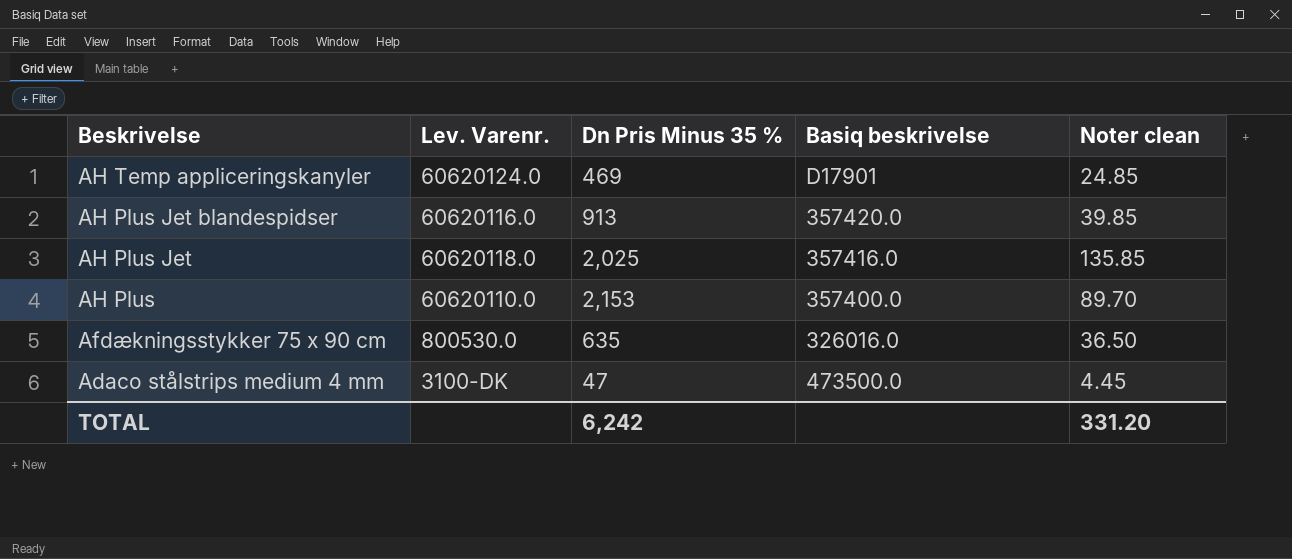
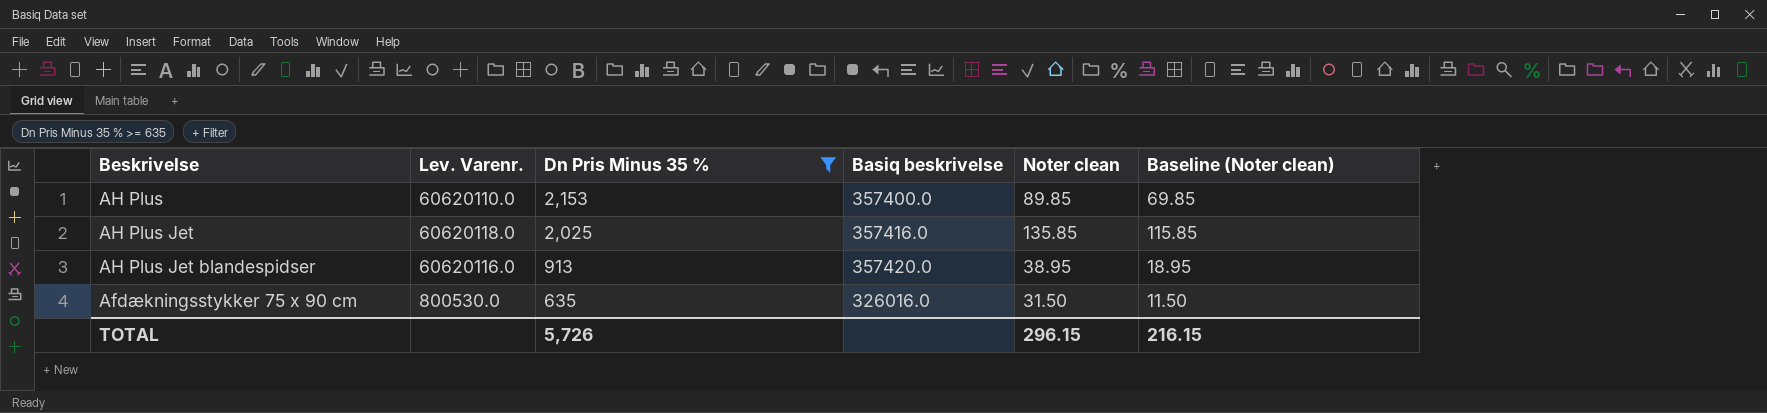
filter: none -> Dn Pris Minus 35 % >= 635
row order: Beskrivelse descending -> Dn Pris Minus 35 % descending
column Baseline (Noter clean) | formula: none -> [Noter clean] - 20
AH Plus | Noter clean: 89.70 -> 89.85
AH Plus Jet blandespidser | Noter clean: 39.85 -> 38.95
Afdækningsstykker 75 x 90 cm | Noter clean: 36.50 -> 31.50
TOTAL | Dn Pris Minus 35 %: 6,242 -> 5,726
TOTAL | Noter clean: 331.20 -> 296.15

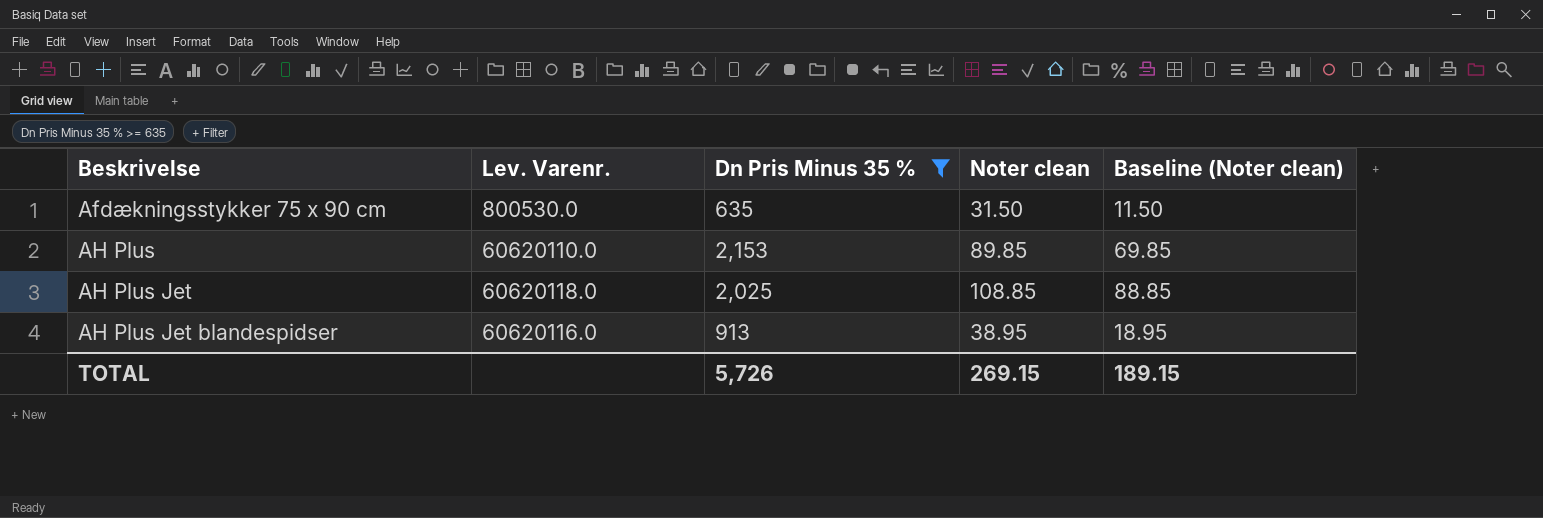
row order: Dn Pris Minus 35 % descending -> Beskrivelse ascending
column Basiq beskrivelse | position: 4 -> none
AH Plus Jet | Noter clean: 135.85 -> 108.85
AH Plus Jet | Baseline (Noter clean): 115.85 -> 88.85
TOTAL | Noter clean: 296.15 -> 269.15
TOTAL | Baseline (Noter clean): 216.15 -> 189.15

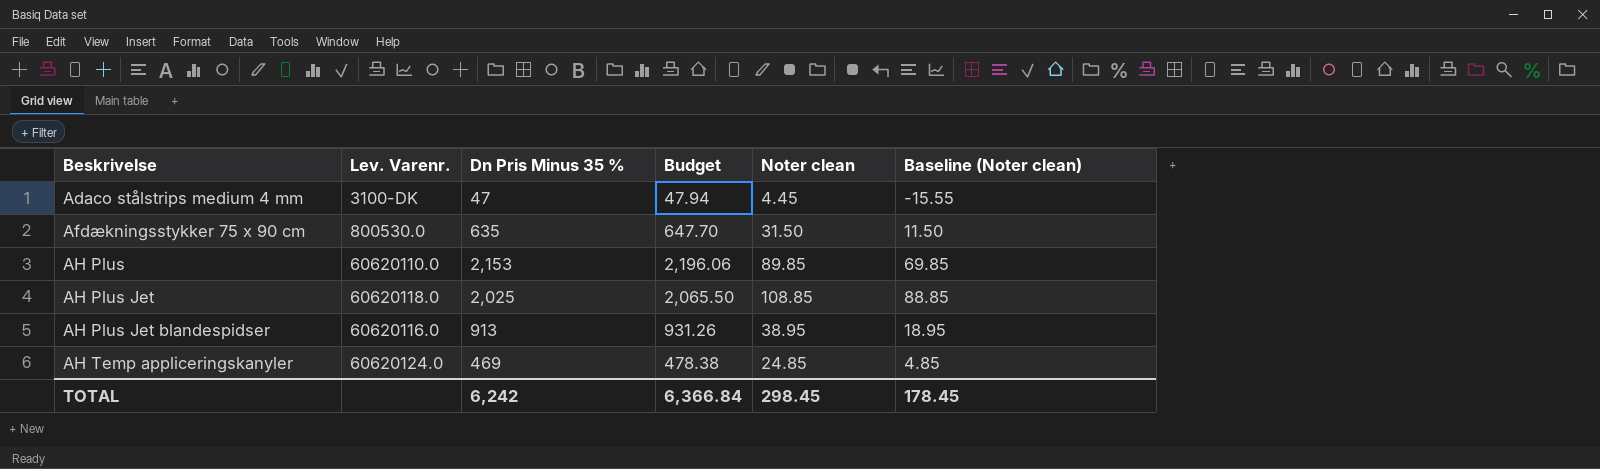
filter: Dn Pris Minus 35 % >= 635 -> none
column Budget | formula: none -> [Dn Pris Minus 35 %] * 1.02
TOTAL | Dn Pris Minus 35 %: 5,726 -> 6,242
TOTAL | Noter clean: 269.15 -> 298.45
TOTAL | Baseline (Noter clean): 189.15 -> 178.45

